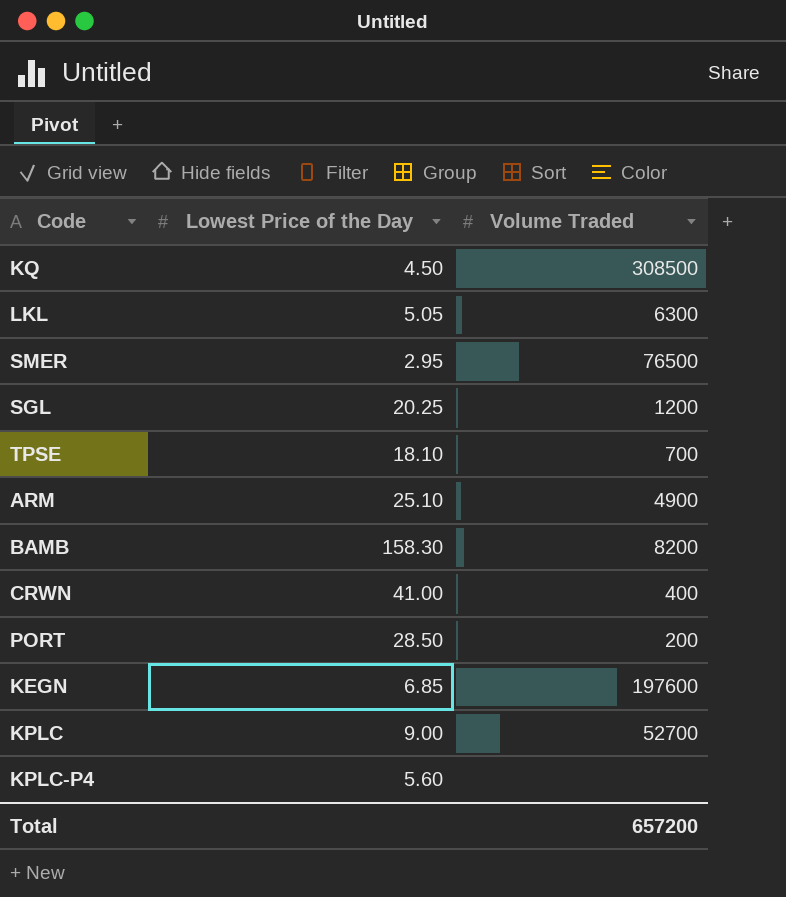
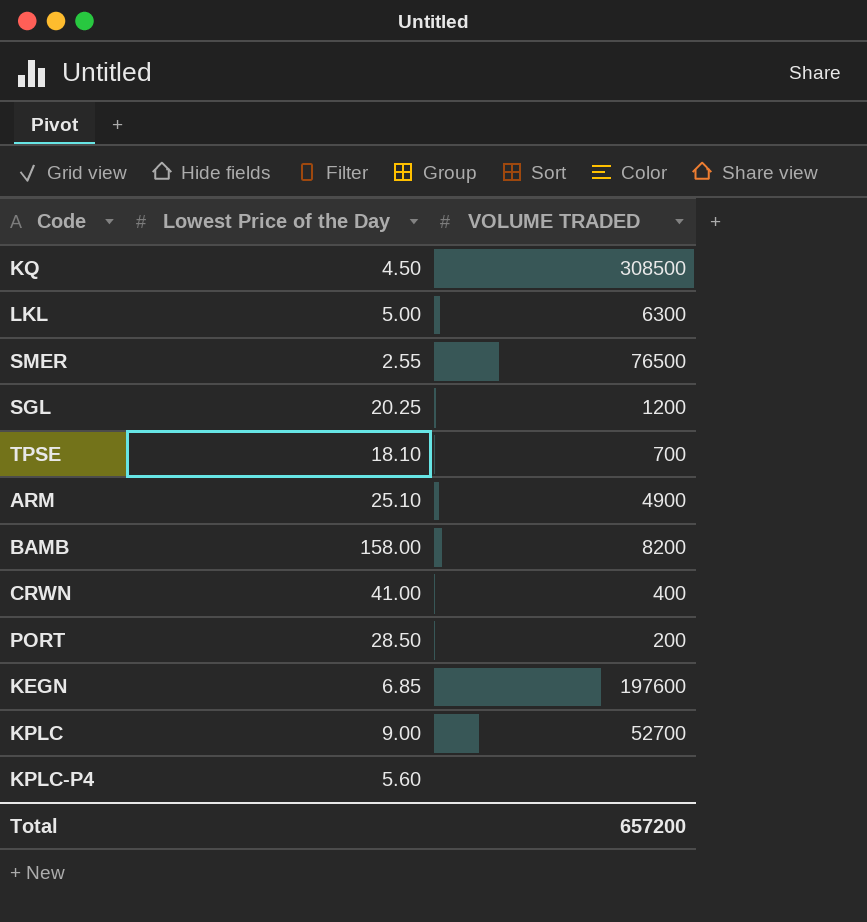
column name: Volume Traded -> VOLUME TRADED
LKL | Lowest Price of the Day: 5.05 -> 5.00
SMER | Lowest Price of the Day: 2.95 -> 2.55
BAMB | Lowest Price of the Day: 158.30 -> 158.00

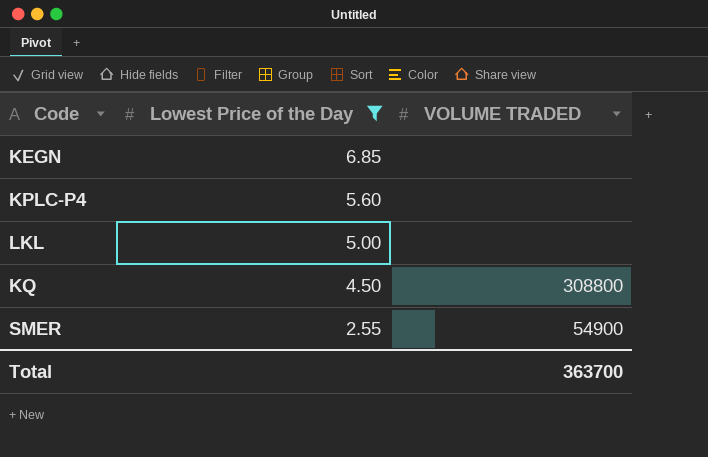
filter: none -> Lowest Price of the Day <= 6.85
row order: none -> Lowest Price of the Day descending
KEGN | VOLUME TRADED: 197600 -> none
LKL | VOLUME TRADED: 6300 -> none
KQ | VOLUME TRADED: 308500 -> 308800
SMER | VOLUME TRADED: 76500 -> 54900
Total | VOLUME TRADED: 657200 -> 363700

